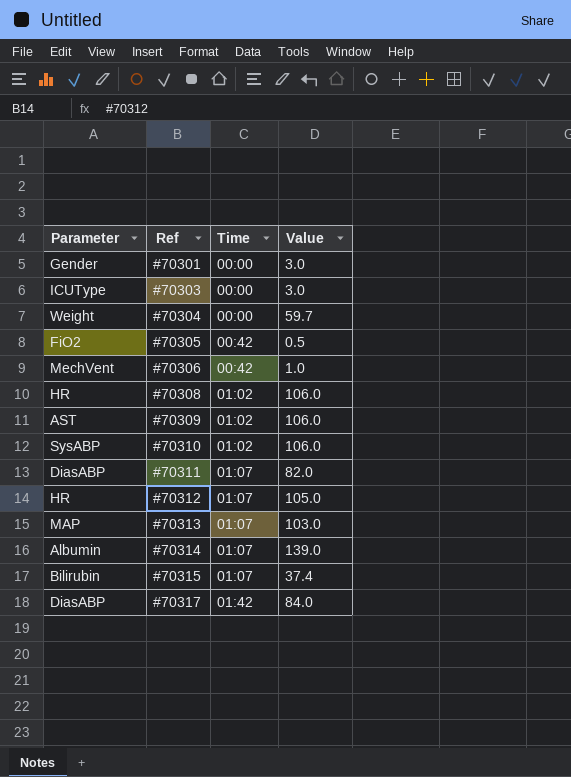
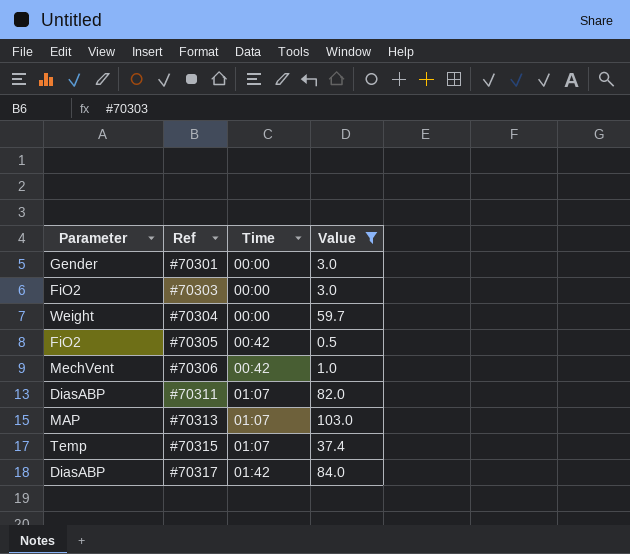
filter: none -> Value <= 103.0
#70303 | Parameter: ICUType -> FiO2
#70315 | Parameter: Bilirubin -> Temp

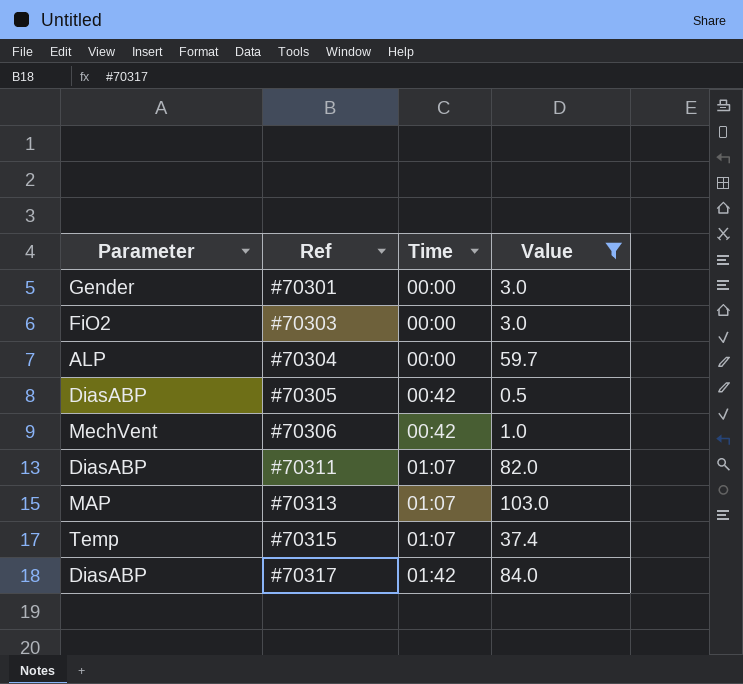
#70304 | Parameter: Weight -> ALP
#70305 | Parameter: FiO2 -> DiasABP

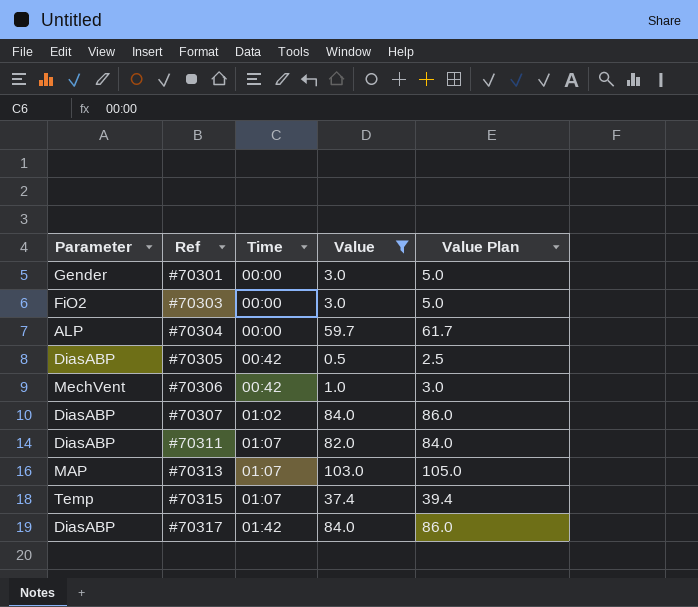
column Value Plan | formula: none -> [Value] + 2
row #70307: none -> DiasABP | 01:02 | 84.0 | 86.0

